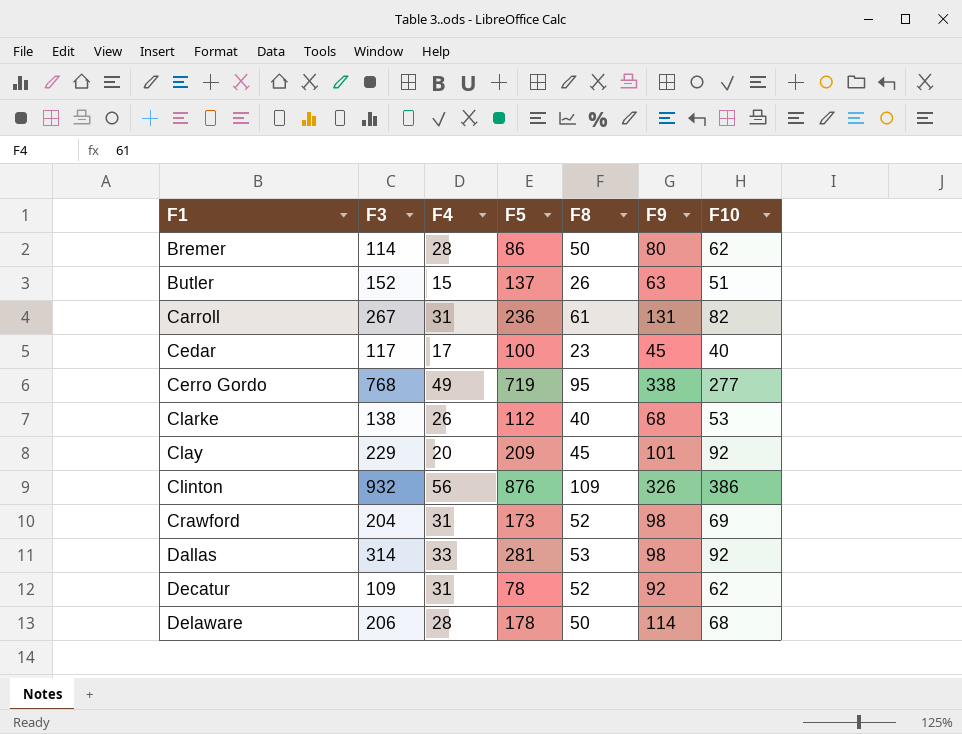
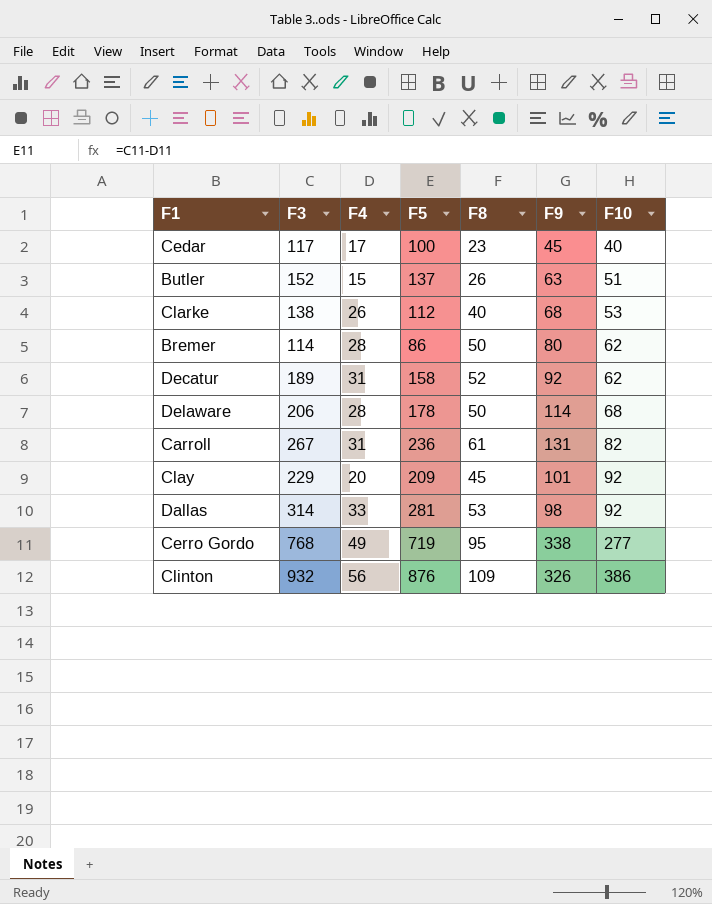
row order: F1 ascending -> F10 ascending
row Crawford: 204 | 31 | 173 | 52 | 98 | 69 -> none
Decatur | F3: 109 -> 189
Decatur | F5: 78 -> 158

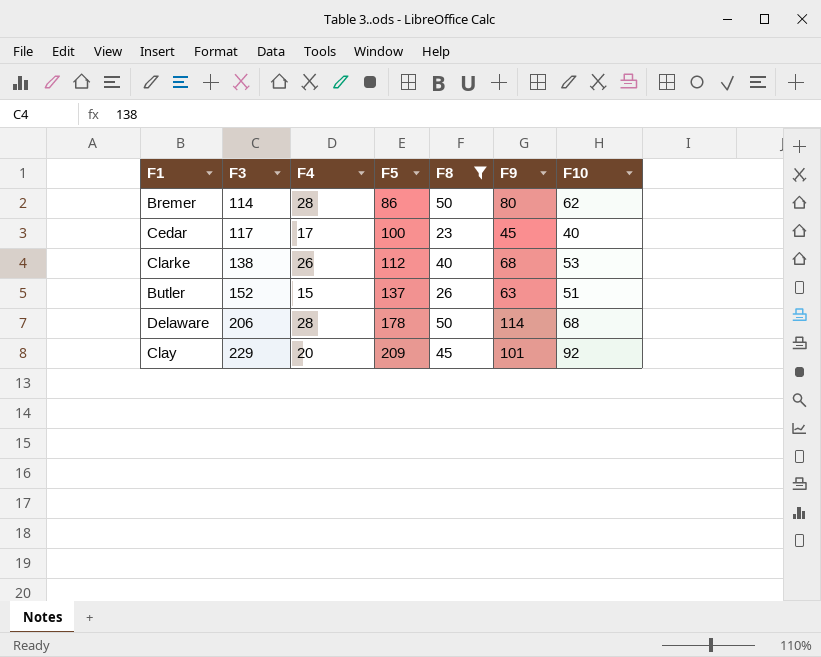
filter: none -> F8 <= 50
row order: F10 ascending -> F3 ascending

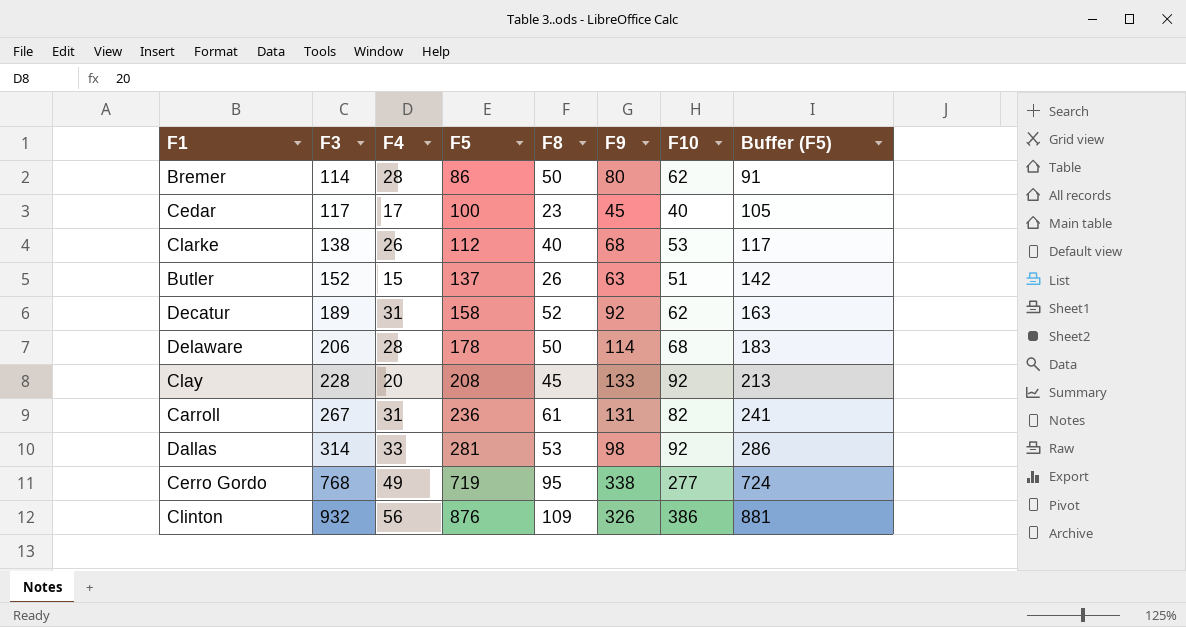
filter: F8 <= 50 -> none
column Buffer (F5) | formula: none -> [F5] + 5
Clay | F3: 229 -> 228
Clay | F5: 209 -> 208
Clay | F9: 101 -> 133

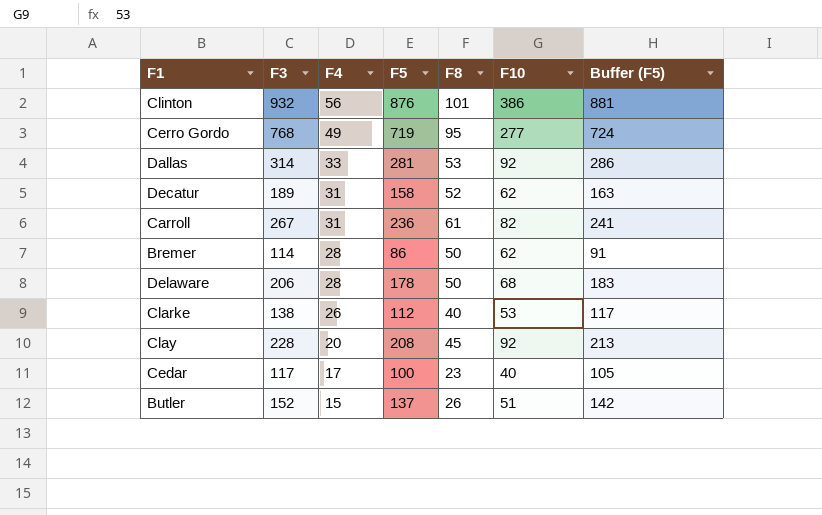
row order: F3 ascending -> F4 descending
column F9 | position: 6 -> none
Clinton | F8: 109 -> 101

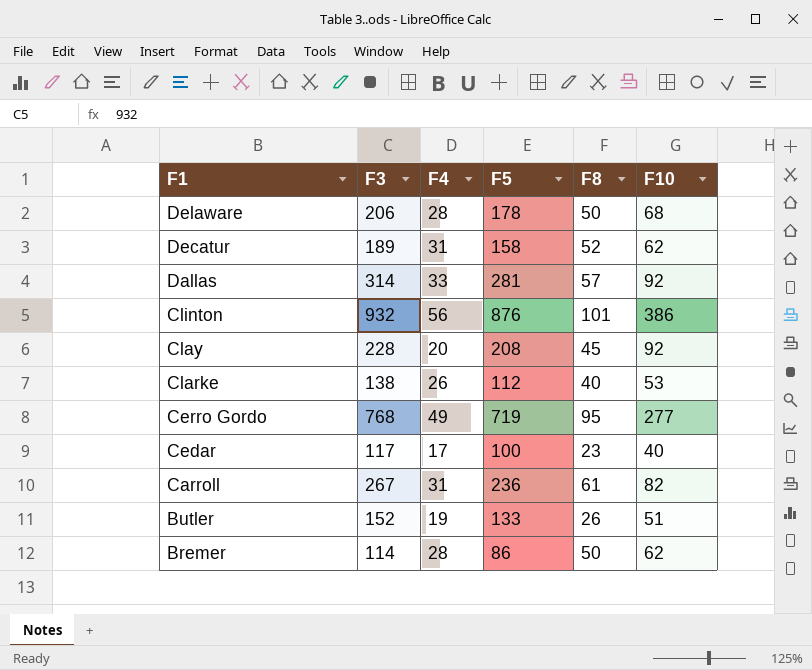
row order: F4 descending -> F1 descending
column Buffer (F5) | formula: [F5] + 5 -> none
Dallas | F8: 53 -> 57
Butler | F4: 15 -> 19
Butler | F5: 137 -> 133

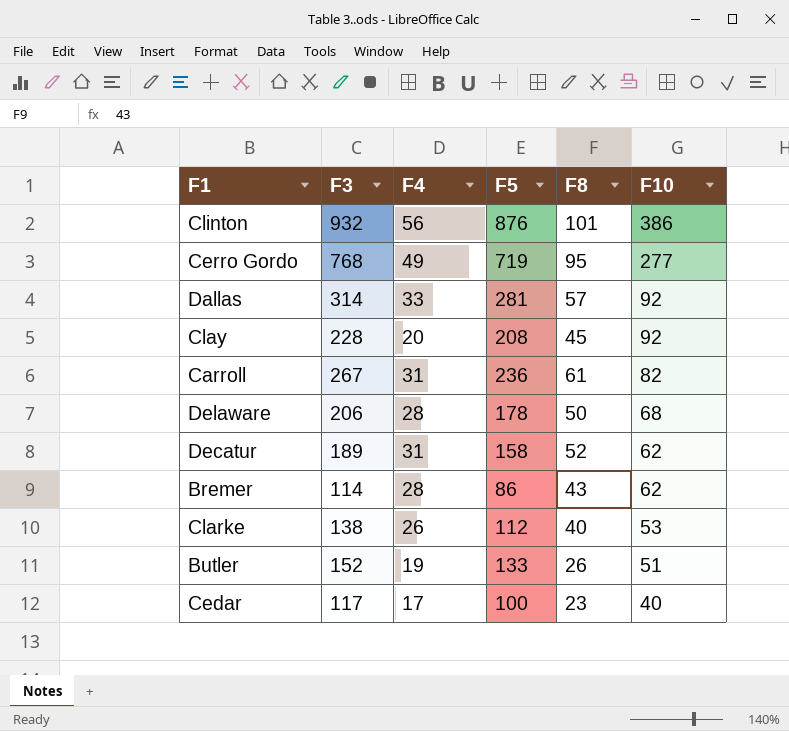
row order: F1 descending -> F10 descending
Bremer | F8: 50 -> 43

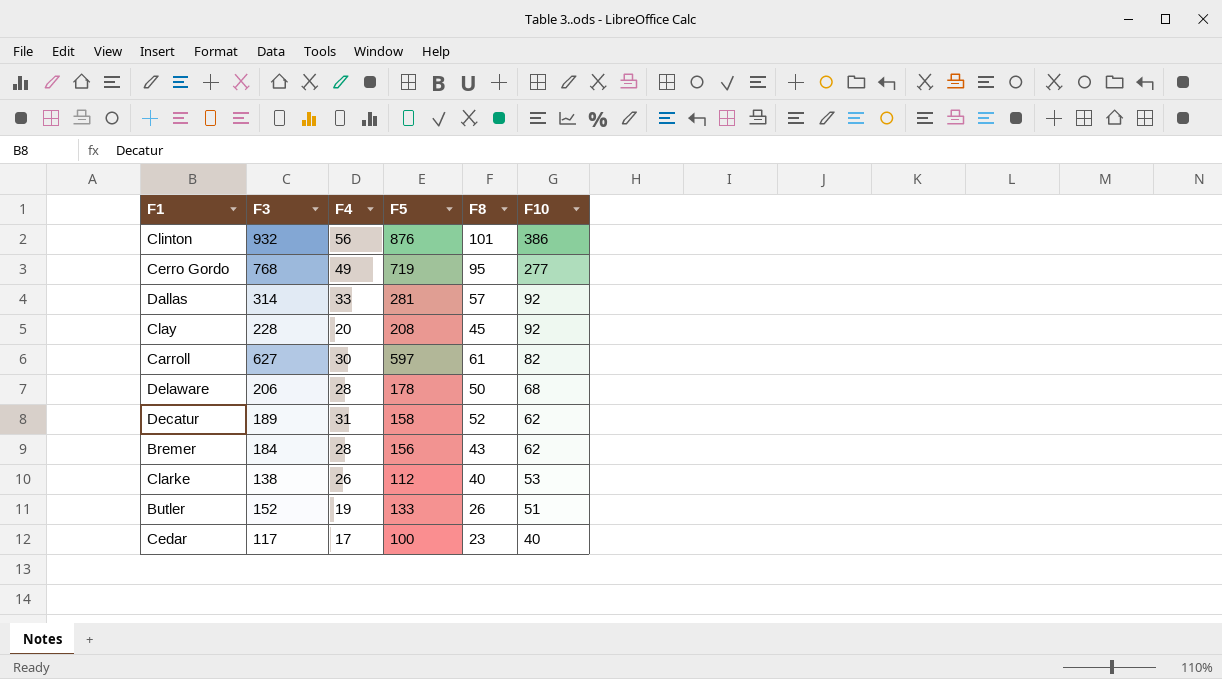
Carroll | F3: 267 -> 627
Carroll | F4: 31 -> 30
Carroll | F5: 236 -> 597
Bremer | F3: 114 -> 184
Bremer | F5: 86 -> 156

